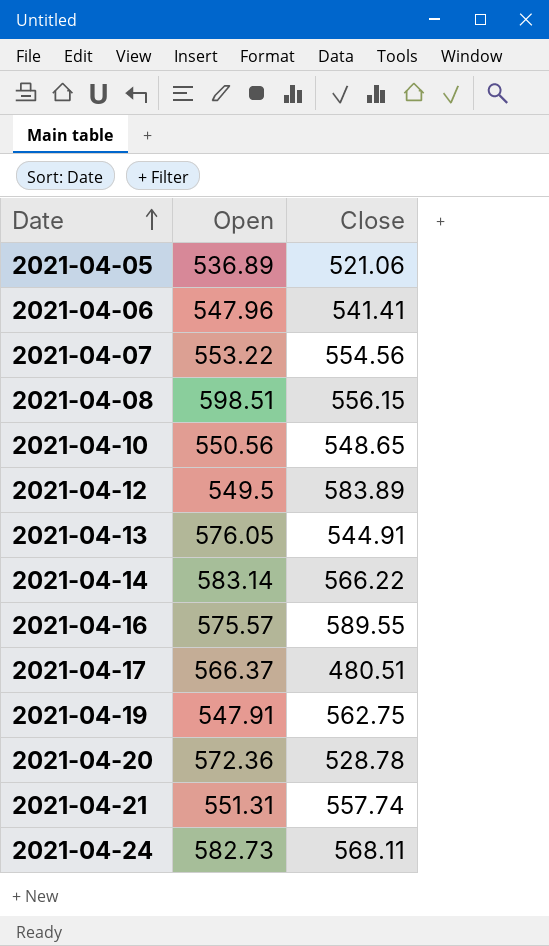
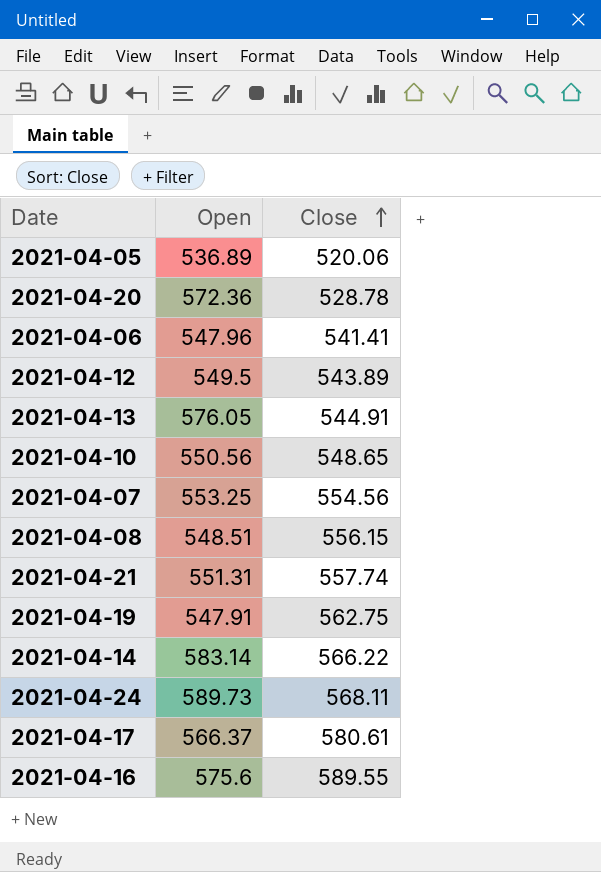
row order: Date ascending -> Close ascending
2021-04-05 | Close: 521.06 -> 520.06
2021-04-12 | Close: 583.89 -> 543.89
2021-04-07 | Open: 553.22 -> 553.25
2021-04-08 | Open: 598.51 -> 548.51
2021-04-24 | Open: 582.73 -> 589.73
2021-04-17 | Close: 480.51 -> 580.61
2021-04-16 | Open: 575.57 -> 575.6

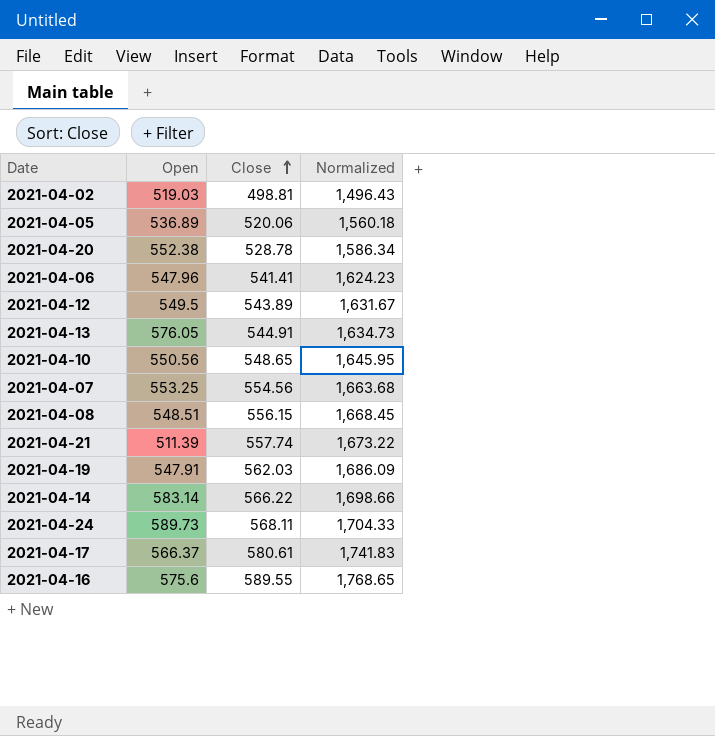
column Normalized | formula: none -> [Close] * 3
row 2021-04-02: none -> 519.03 | 498.81 | 1,496.43
2021-04-20 | Open: 572.36 -> 552.38
2021-04-21 | Open: 551.31 -> 511.39
2021-04-19 | Close: 562.75 -> 562.03

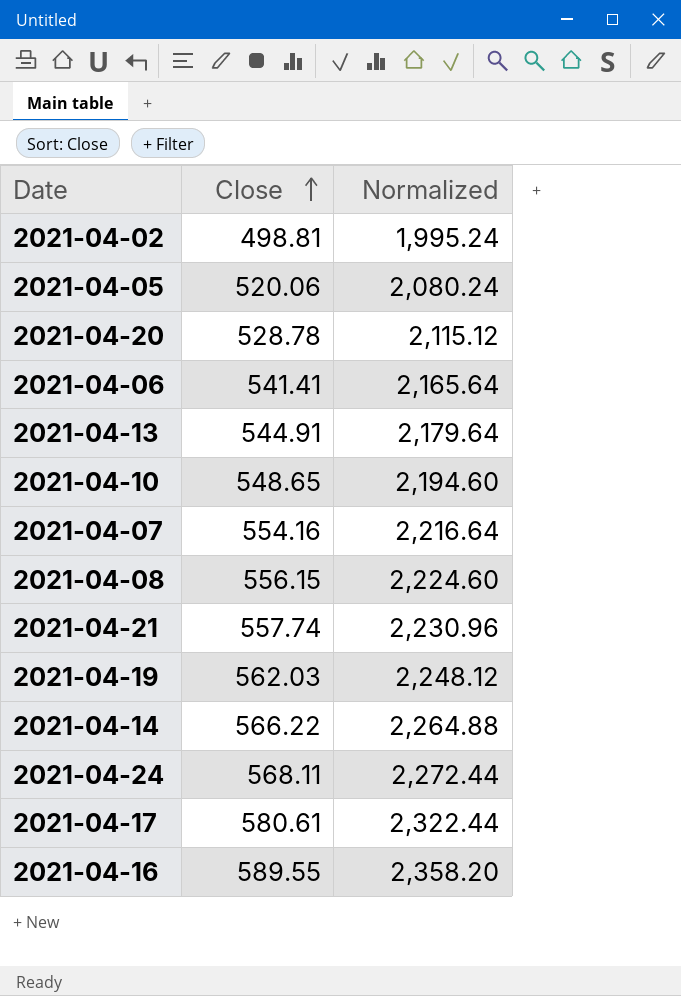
column Open | position: 2 -> none
column Normalized | formula: [Close] * 3 -> [Close] * 4
row 2021-04-12: 549.5 | 543.89 | 1,631.67 -> none
2021-04-07 | Close: 554.56 -> 554.16

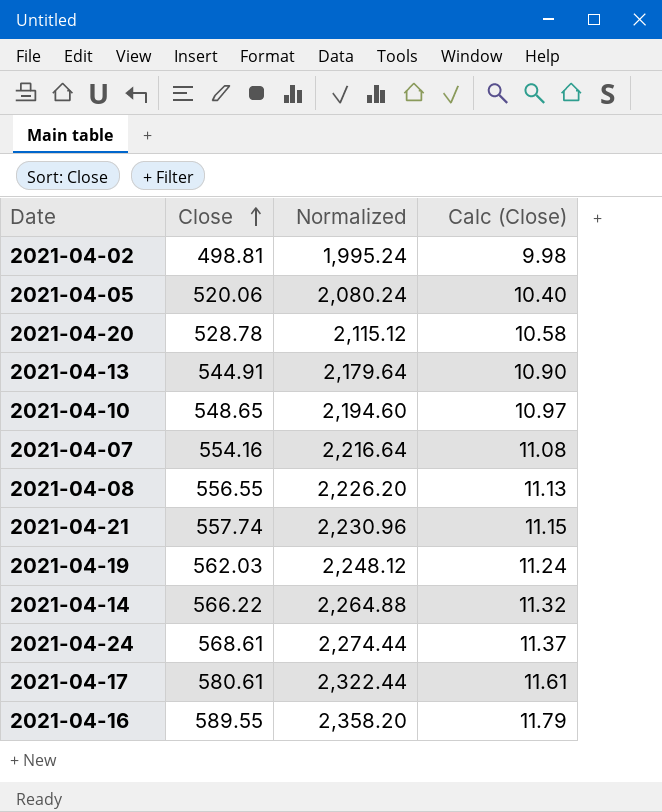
column Calc (Close) | formula: none -> [Close] * 0.02
row 2021-04-06: 541.41 | 2,165.64 -> none
2021-04-08 | Close: 556.15 -> 556.55
2021-04-08 | Normalized: 2,224.60 -> 2,226.20
2021-04-24 | Close: 568.11 -> 568.61
2021-04-24 | Normalized: 2,272.44 -> 2,274.44

